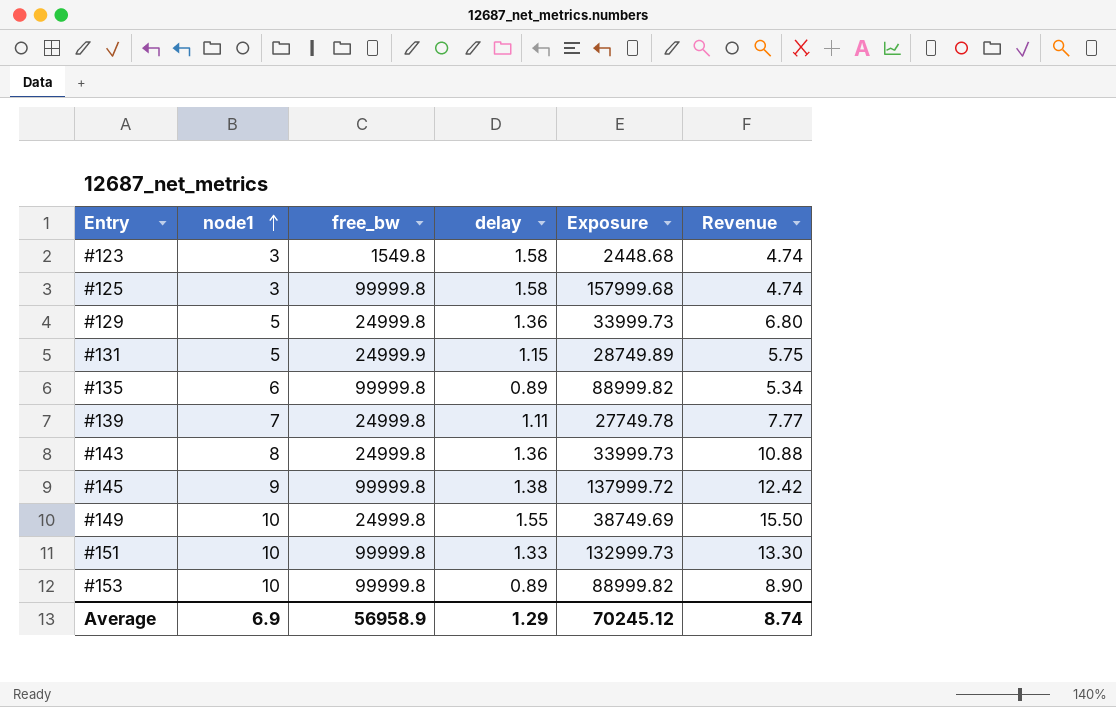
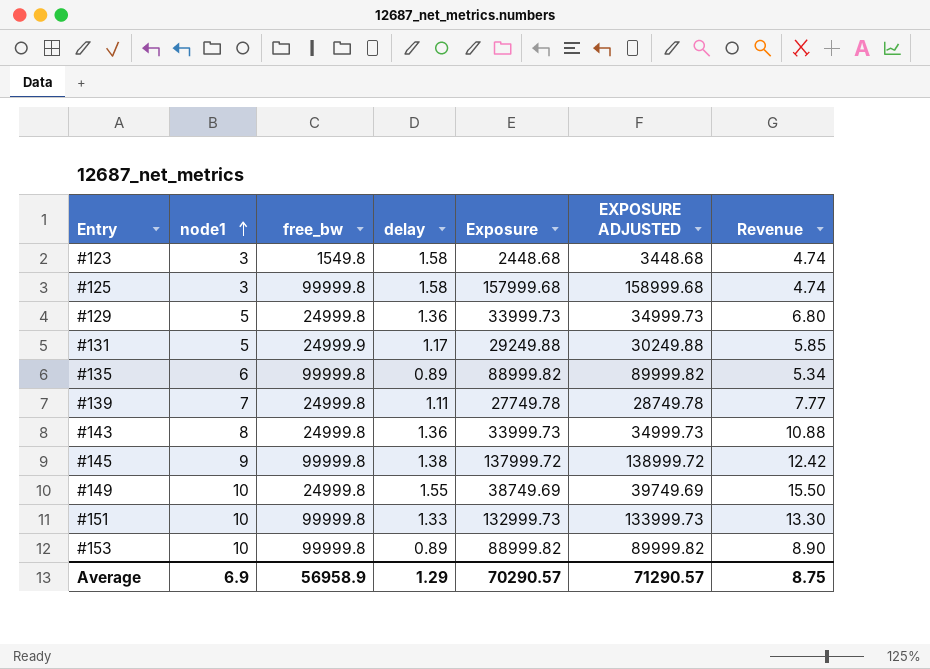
column EXPOSURE ADJUSTED | formula: none -> [Exposure] + 1000
#131 | delay: 1.15 -> 1.17
#131 | Exposure: 28749.89 -> 29249.88
#131 | Revenue: 5.75 -> 5.85
Average | Exposure: 70245.12 -> 70290.57
Average | Revenue: 8.74 -> 8.75

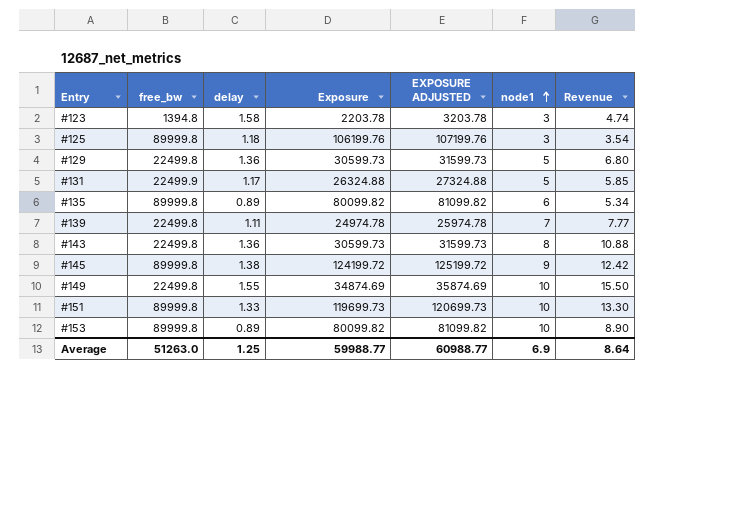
column node1 | position: 2 -> 6
#123 | free_bw: 1549.8 -> 1394.8
#123 | Exposure: 2448.68 -> 2203.78
#123 | EXPOSURE ADJUSTED: 3448.68 -> 3203.78
#125 | free_bw: 99999.8 -> 89999.8
#125 | delay: 1.58 -> 1.18
#125 | Exposure: 157999.68 -> 106199.76
#125 | EXPOSURE ADJUSTED: 158999.68 -> 107199.76
#125 | Revenue: 4.74 -> 3.54
#129 | free_bw: 24999.8 -> 22499.8
#129 | Exposure: 33999.73 -> 30599.73
#129 | EXPOSURE ADJUSTED: 34999.73 -> 31599.73
#131 | free_bw: 24999.9 -> 22499.9
#131 | Exposure: 29249.88 -> 26324.88
#131 | EXPOSURE ADJUSTED: 30249.88 -> 27324.88
#135 | free_bw: 99999.8 -> 89999.8
#135 | Exposure: 88999.82 -> 80099.82
#135 | EXPOSURE ADJUSTED: 89999.82 -> 81099.82
#139 | free_bw: 24999.8 -> 22499.8
#139 | Exposure: 27749.78 -> 24974.78
#139 | EXPOSURE ADJUSTED: 28749.78 -> 25974.78
#143 | free_bw: 24999.8 -> 22499.8
#143 | Exposure: 33999.73 -> 30599.73
#143 | EXPOSURE ADJUSTED: 34999.73 -> 31599.73
#145 | free_bw: 99999.8 -> 89999.8
#145 | Exposure: 137999.72 -> 124199.72
#145 | EXPOSURE ADJUSTED: 138999.72 -> 125199.72
#149 | free_bw: 24999.8 -> 22499.8
#149 | Exposure: 38749.69 -> 34874.69
#149 | EXPOSURE ADJUSTED: 39749.69 -> 35874.69
#151 | free_bw: 99999.8 -> 89999.8
#151 | Exposure: 132999.73 -> 119699.73
#151 | EXPOSURE ADJUSTED: 133999.73 -> 120699.73
#153 | free_bw: 99999.8 -> 89999.8
#153 | Exposure: 88999.82 -> 80099.82
#153 | EXPOSURE ADJUSTED: 89999.82 -> 81099.82
Average | free_bw: 56958.9 -> 51263.0
Average | delay: 1.29 -> 1.25
Average | Exposure: 70290.57 -> 59988.77
Average | EXPOSURE ADJUSTED: 71290.57 -> 60988.77
Average | Revenue: 8.75 -> 8.64

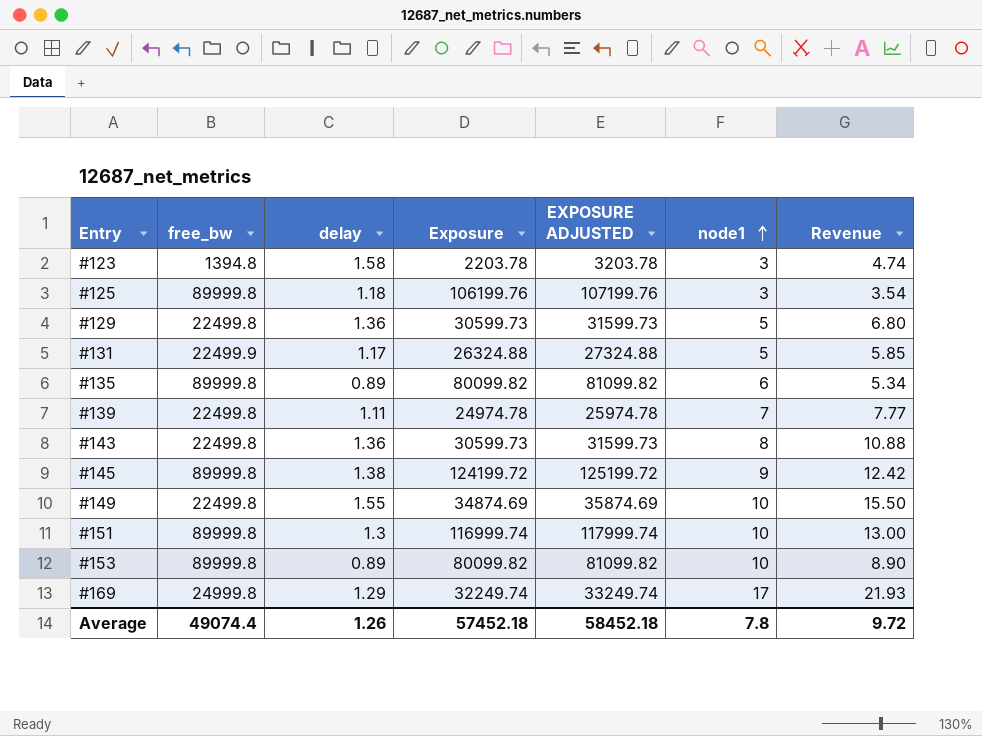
#151 | delay: 1.33 -> 1.3
#151 | Exposure: 119699.73 -> 116999.74
#151 | EXPOSURE ADJUSTED: 120699.73 -> 117999.74
#151 | Revenue: 13.30 -> 13.00
row #169: none -> 24999.8 | 1.29 | 32249.74 | 33249.74 | 17 | 21.93
Average | free_bw: 51263.0 -> 49074.4
Average | delay: 1.25 -> 1.26
Average | Exposure: 59988.77 -> 57452.18
Average | EXPOSURE ADJUSTED: 60988.77 -> 58452.18
Average | node1: 6.9 -> 7.8
Average | Revenue: 8.64 -> 9.72

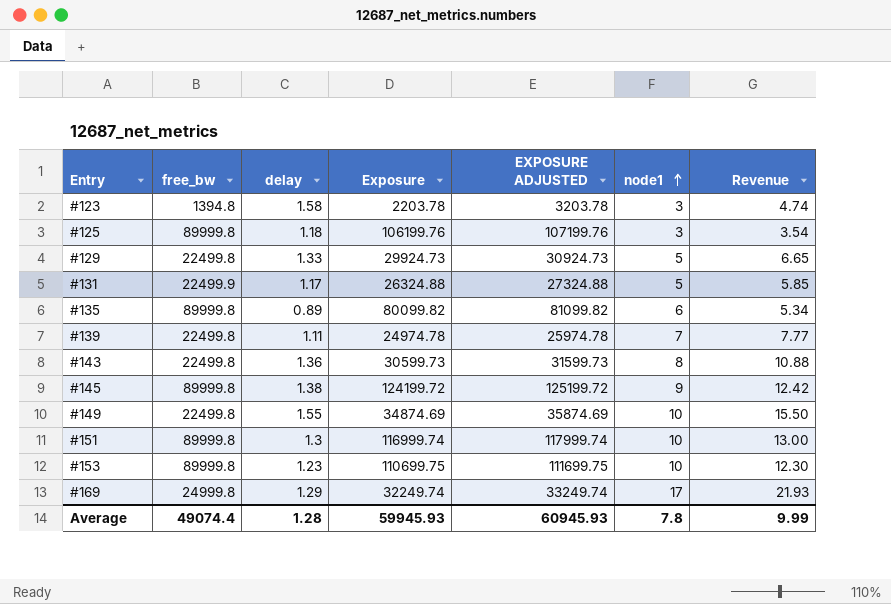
#129 | delay: 1.36 -> 1.33
#129 | Exposure: 30599.73 -> 29924.73
#129 | EXPOSURE ADJUSTED: 31599.73 -> 30924.73
#129 | Revenue: 6.80 -> 6.65
#153 | delay: 0.89 -> 1.23
#153 | Exposure: 80099.82 -> 110699.75
#153 | EXPOSURE ADJUSTED: 81099.82 -> 111699.75
#153 | Revenue: 8.90 -> 12.30
Average | delay: 1.26 -> 1.28
Average | Exposure: 57452.18 -> 59945.93
Average | EXPOSURE ADJUSTED: 58452.18 -> 60945.93
Average | Revenue: 9.72 -> 9.99

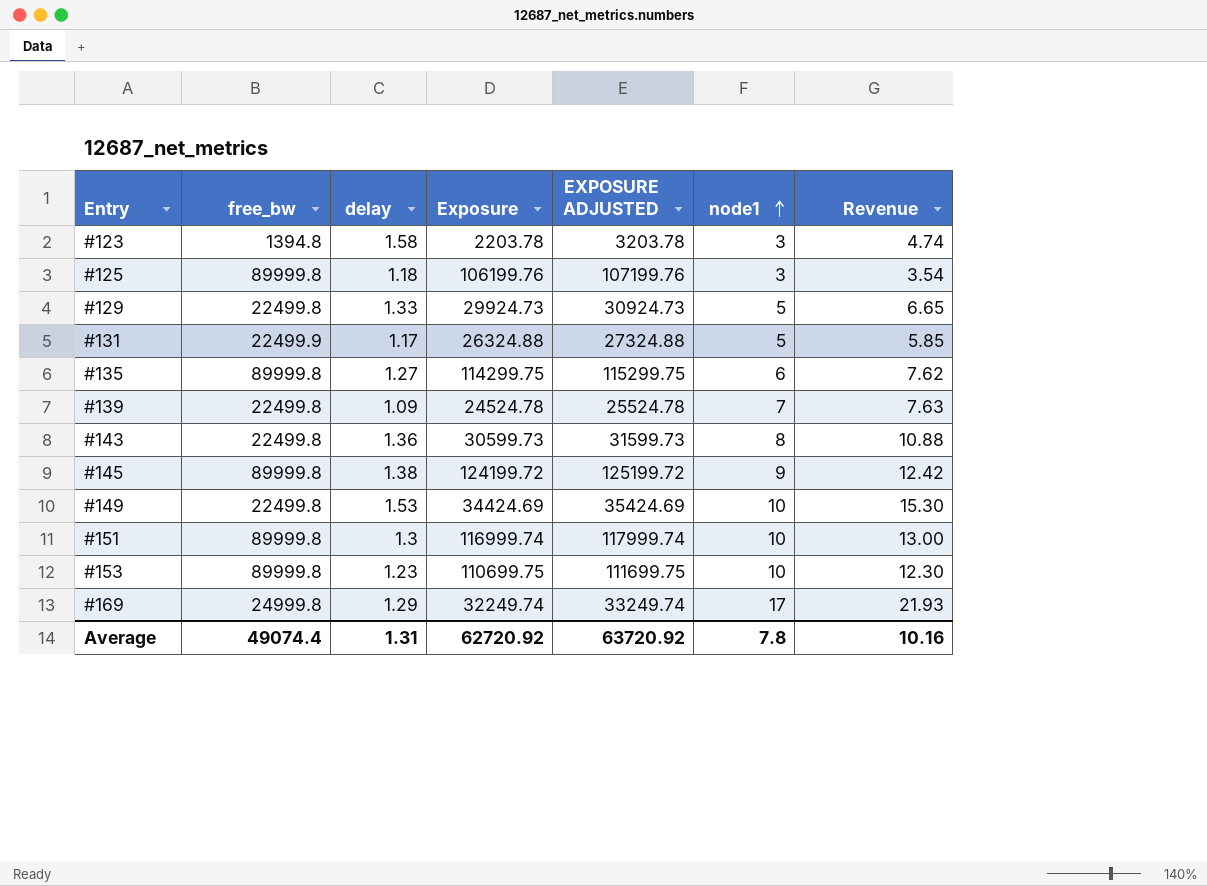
#135 | delay: 0.89 -> 1.27
#135 | Exposure: 80099.82 -> 114299.75
#135 | EXPOSURE ADJUSTED: 81099.82 -> 115299.75
#135 | Revenue: 5.34 -> 7.62
#139 | delay: 1.11 -> 1.09
#139 | Exposure: 24974.78 -> 24524.78
#139 | EXPOSURE ADJUSTED: 25974.78 -> 25524.78
#139 | Revenue: 7.77 -> 7.63
#149 | delay: 1.55 -> 1.53
#149 | Exposure: 34874.69 -> 34424.69
#149 | EXPOSURE ADJUSTED: 35874.69 -> 35424.69
#149 | Revenue: 15.50 -> 15.30
Average | delay: 1.28 -> 1.31
Average | Exposure: 59945.93 -> 62720.92
Average | EXPOSURE ADJUSTED: 60945.93 -> 63720.92
Average | Revenue: 9.99 -> 10.16

